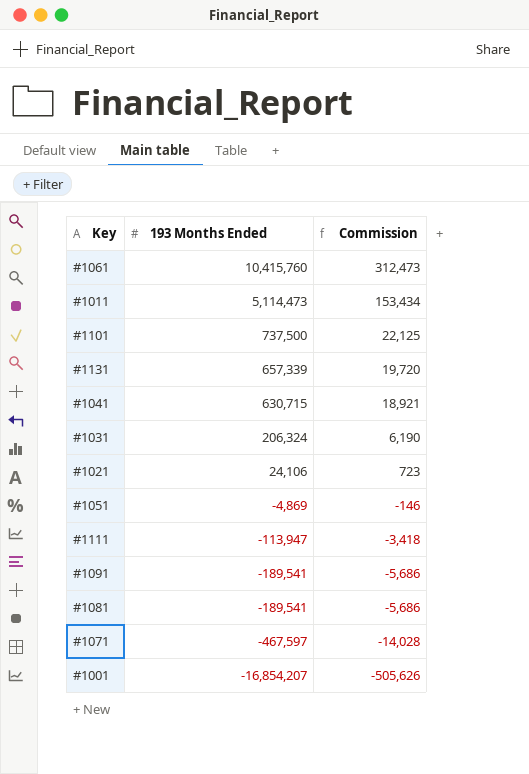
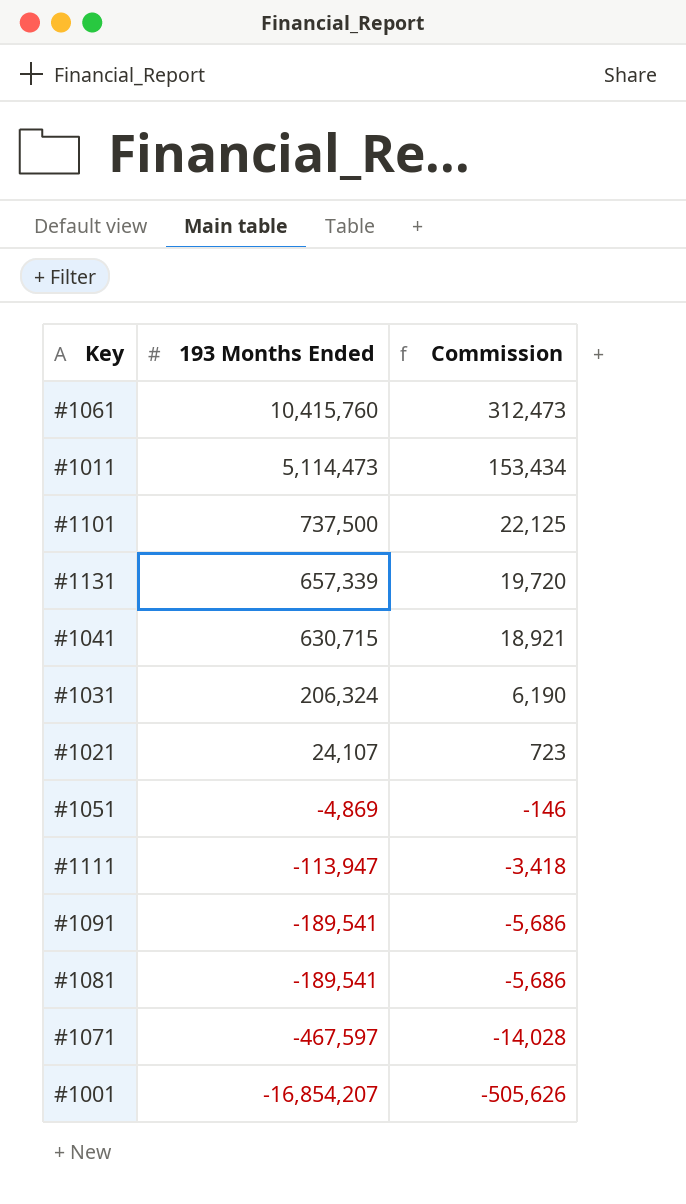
#1021 | 193 Months Ended: 24,106 -> 24,107

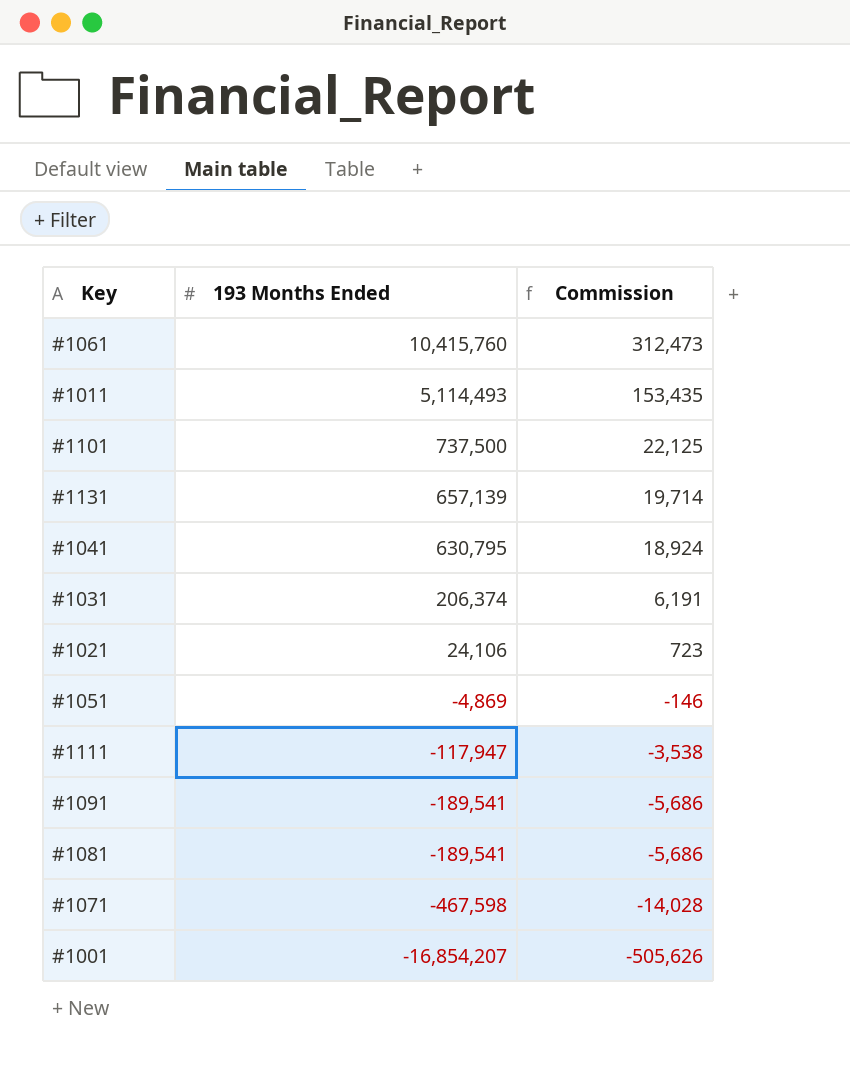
#1011 | 193 Months Ended: 5,114,473 -> 5,114,493
#1011 | Commission: 153,434 -> 153,435
#1131 | 193 Months Ended: 657,339 -> 657,139
#1131 | Commission: 19,720 -> 19,714
#1041 | 193 Months Ended: 630,715 -> 630,795
#1041 | Commission: 18,921 -> 18,924
#1031 | 193 Months Ended: 206,324 -> 206,374
#1031 | Commission: 6,190 -> 6,191
#1021 | 193 Months Ended: 24,107 -> 24,106
#1111 | 193 Months Ended: -113,947 -> -117,947
#1111 | Commission: -3,418 -> -3,538
#1071 | 193 Months Ended: -467,597 -> -467,598

